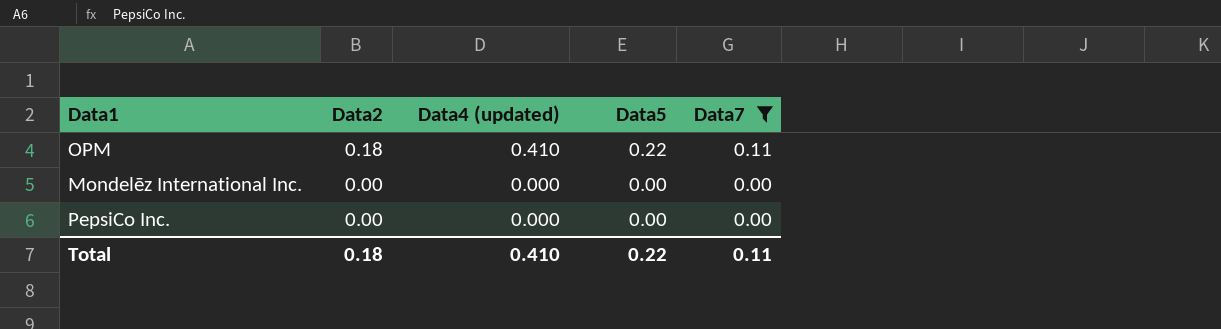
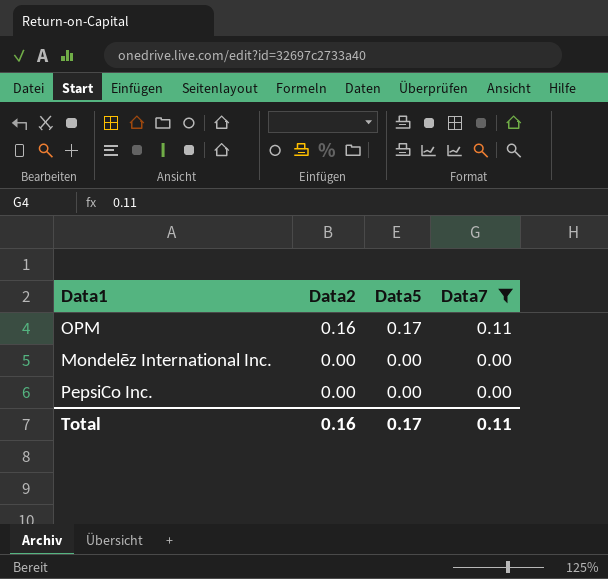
column Data4 (updated) | position: 3 -> none
OPM | Data2: 0.18 -> 0.16
OPM | Data5: 0.22 -> 0.17
Total | Data2: 0.18 -> 0.16
Total | Data5: 0.22 -> 0.17

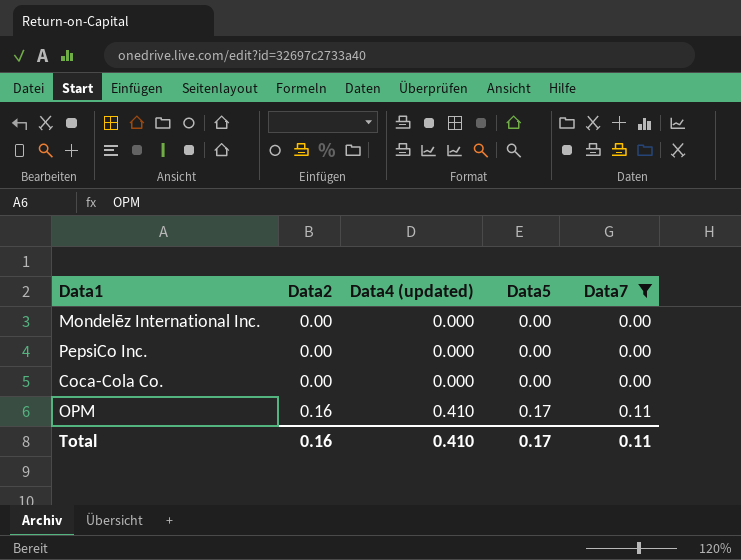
row order: Data2 descending -> Data2 ascending
column Data4 (updated) | position: none -> 3
row Coca-Cola Co.: none -> 0.00 | 0.000 | 0.00 | 0.00

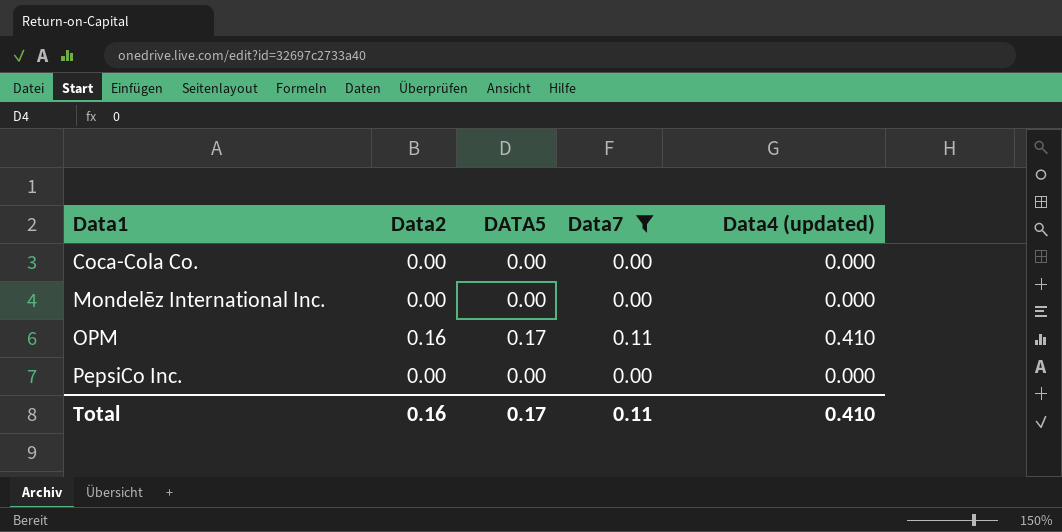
row order: Data2 ascending -> Data1 ascending
column name: Data5 -> DATA5
column Data4 (updated) | position: 3 -> 5

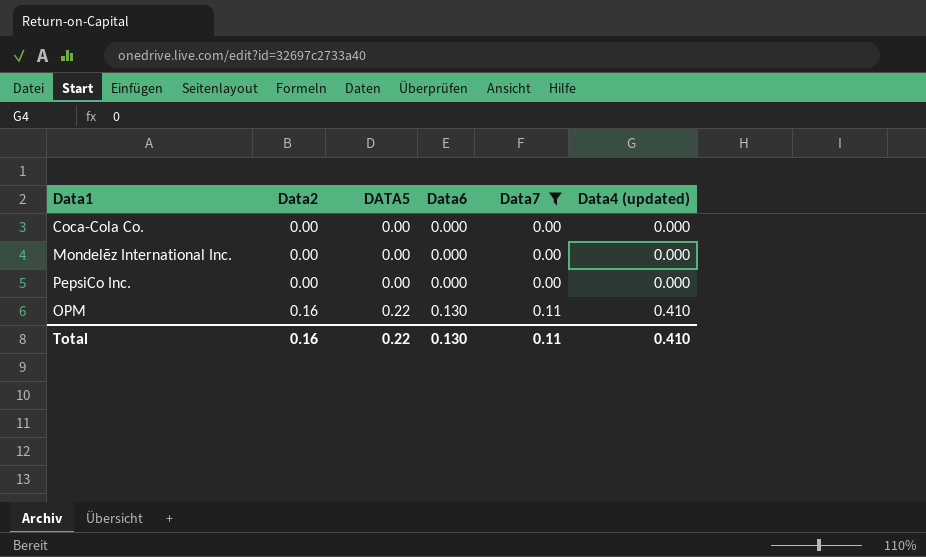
row order: Data1 ascending -> Data2 ascending
column Data6 | position: none -> 4
OPM | DATA5: 0.17 -> 0.22
Total | DATA5: 0.17 -> 0.22

